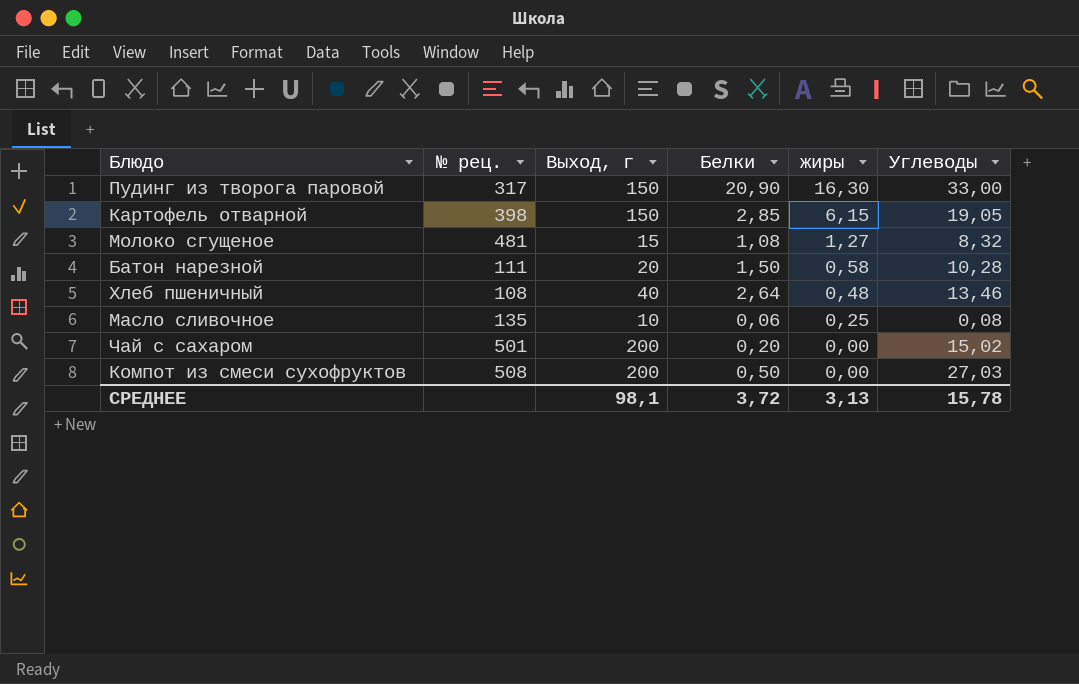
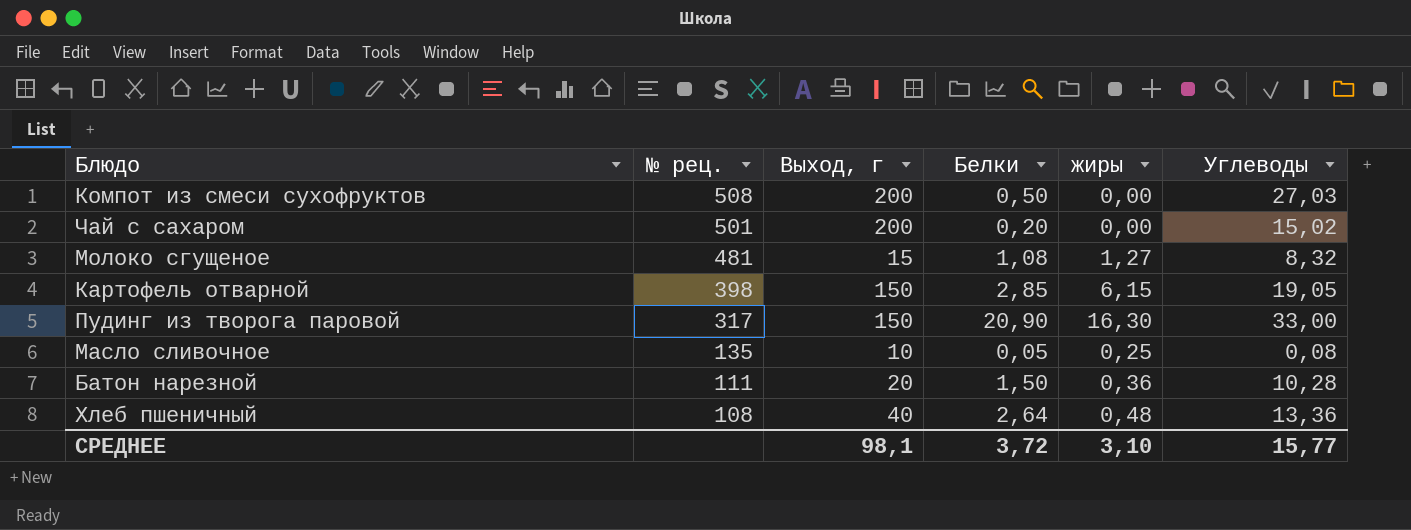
row order: жиры descending -> № рец. descending
Масло сливочное | Белки: 0,06 -> 0,05
Батон нарезной | жиры: 0,58 -> 0,36
Хлеб пшеничный | Углеводы: 13,46 -> 13,36
СРЕДНЕЕ | жиры: 3,13 -> 3,10
СРЕДНЕЕ | Углеводы: 15,78 -> 15,77

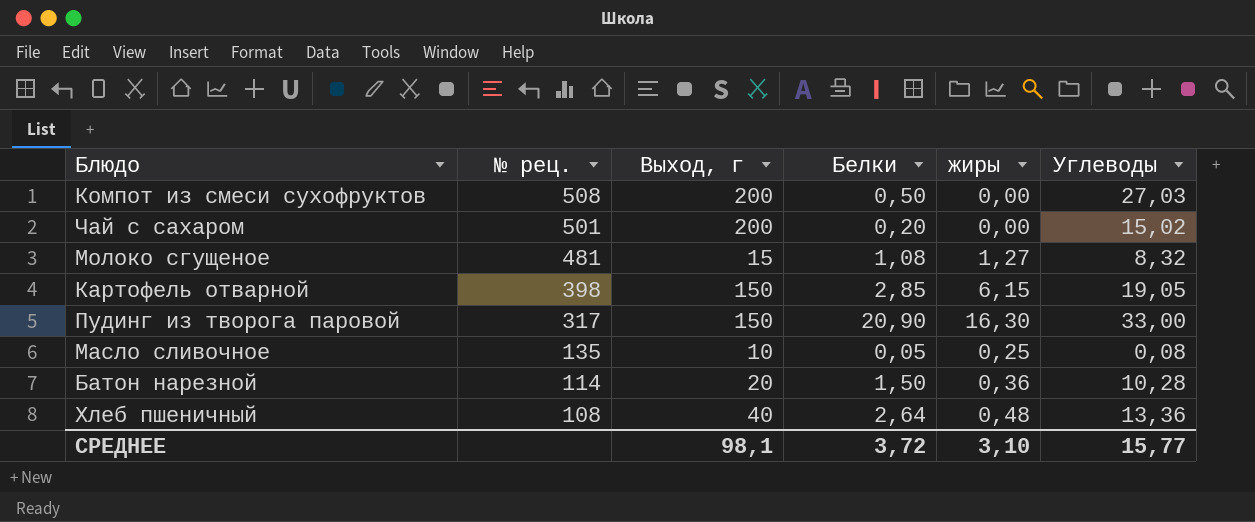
Батон нарезной | № рец.: 111 -> 114

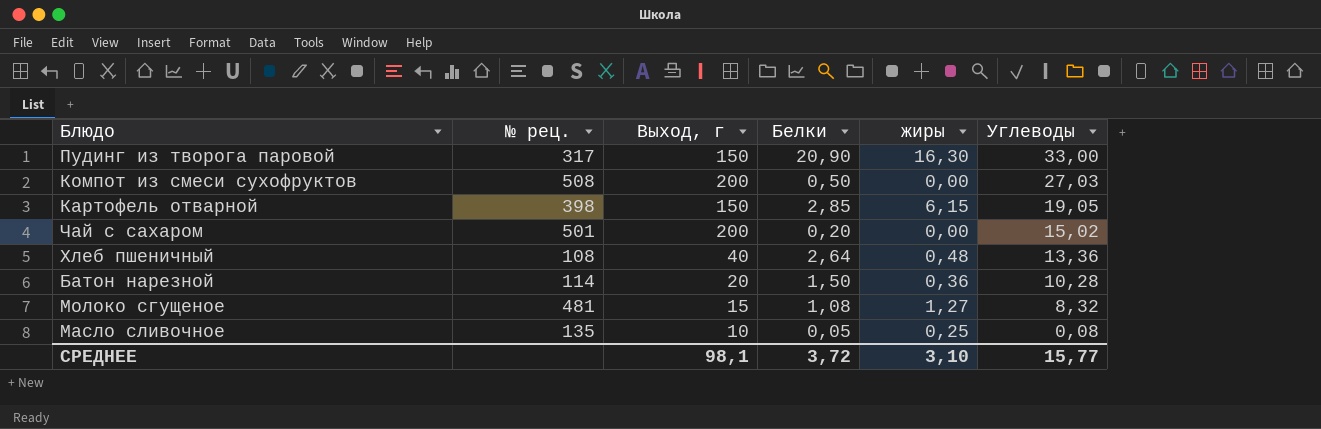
row order: № рец. descending -> Углеводы descending

